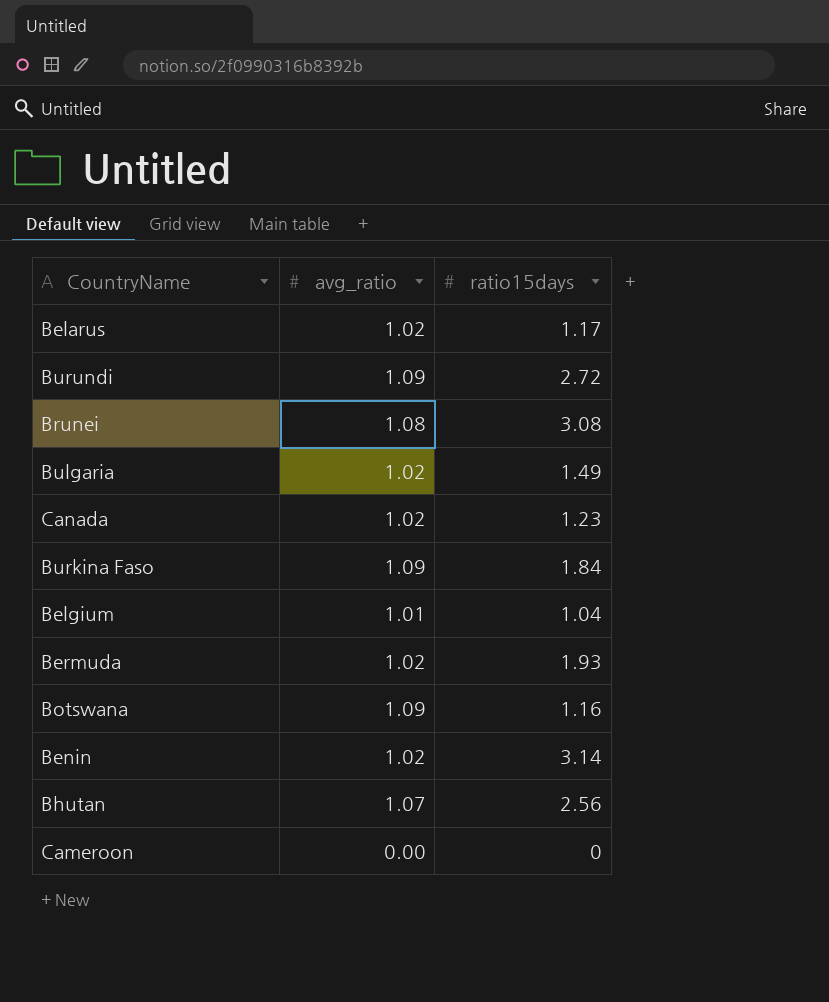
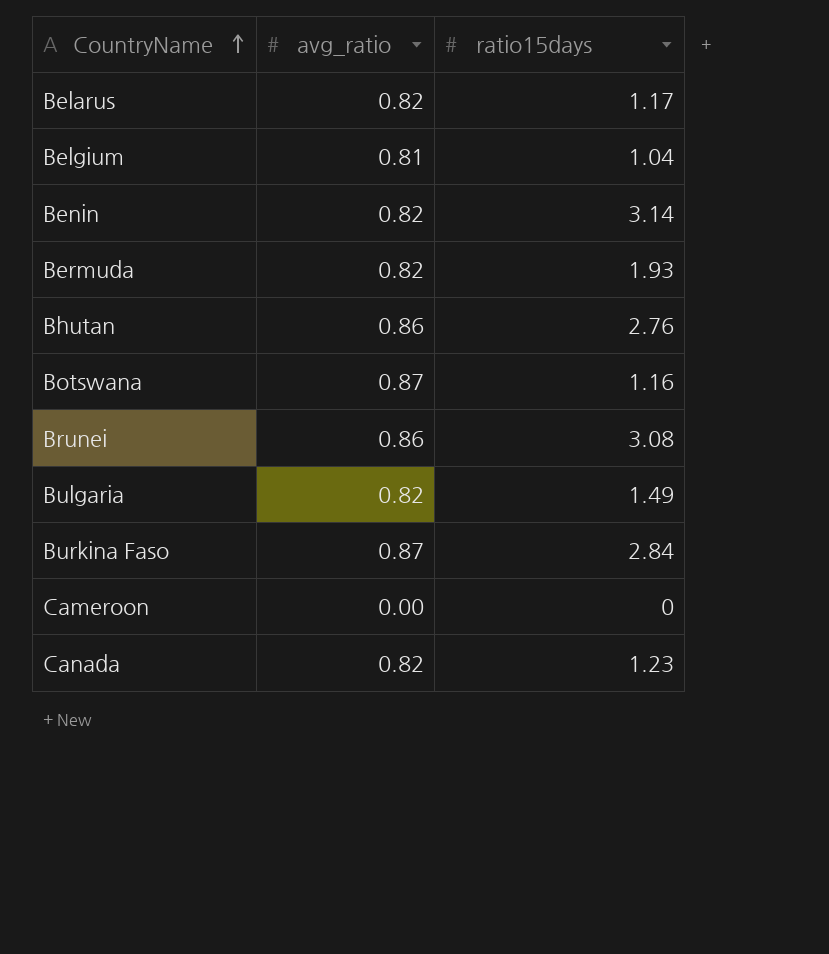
row order: none -> CountryName ascending
row Burundi: 1.09 | 2.72 -> none
Belarus | avg_ratio: 1.02 -> 0.82
Belgium | avg_ratio: 1.01 -> 0.81
Benin | avg_ratio: 1.02 -> 0.82
Bermuda | avg_ratio: 1.02 -> 0.82
Bhutan | avg_ratio: 1.07 -> 0.86
Bhutan | ratio15days: 2.56 -> 2.76
Botswana | avg_ratio: 1.09 -> 0.87
Brunei | avg_ratio: 1.08 -> 0.86
Bulgaria | avg_ratio: 1.02 -> 0.82
Burkina Faso | avg_ratio: 1.09 -> 0.87
Burkina Faso | ratio15days: 1.84 -> 2.84
Canada | avg_ratio: 1.02 -> 0.82

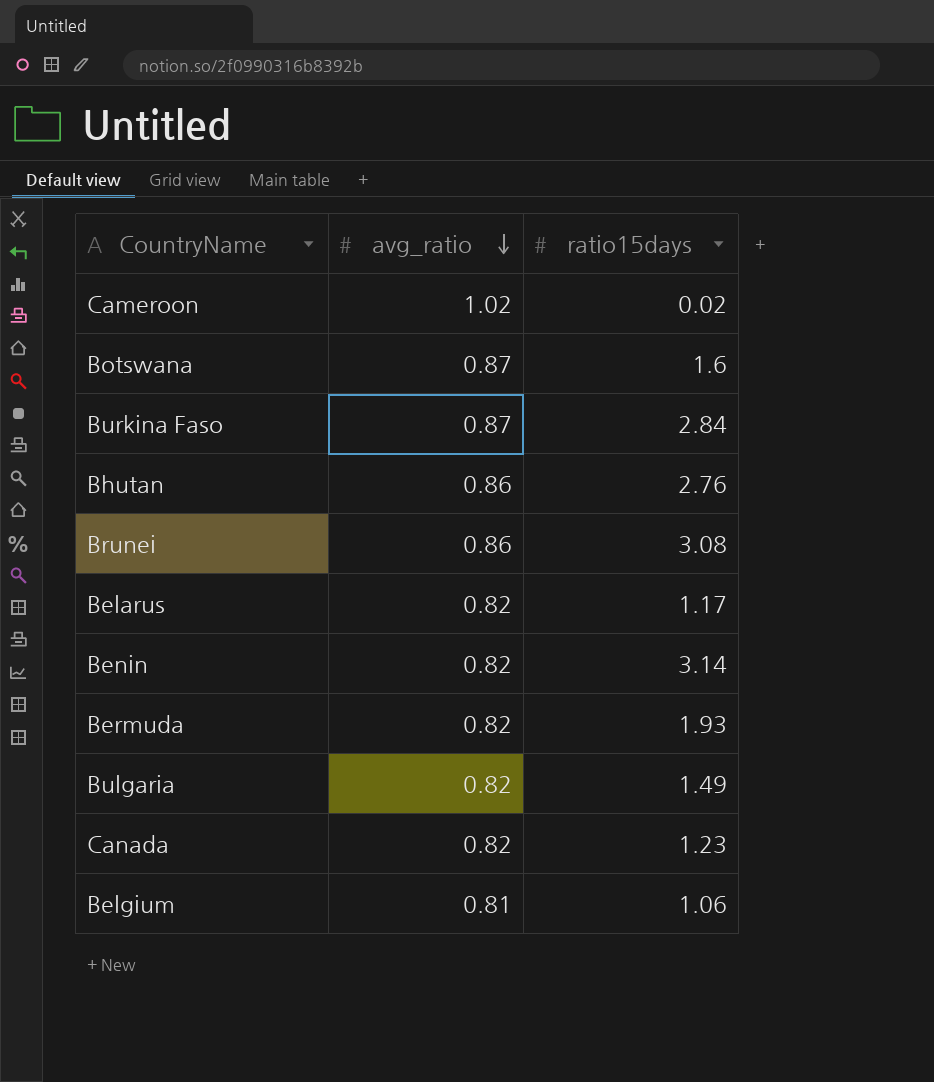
row order: CountryName ascending -> avg_ratio descending
Cameroon | avg_ratio: 0.00 -> 1.02
Cameroon | ratio15days: 0 -> 0.02
Botswana | ratio15days: 1.16 -> 1.6
Belgium | ratio15days: 1.04 -> 1.06

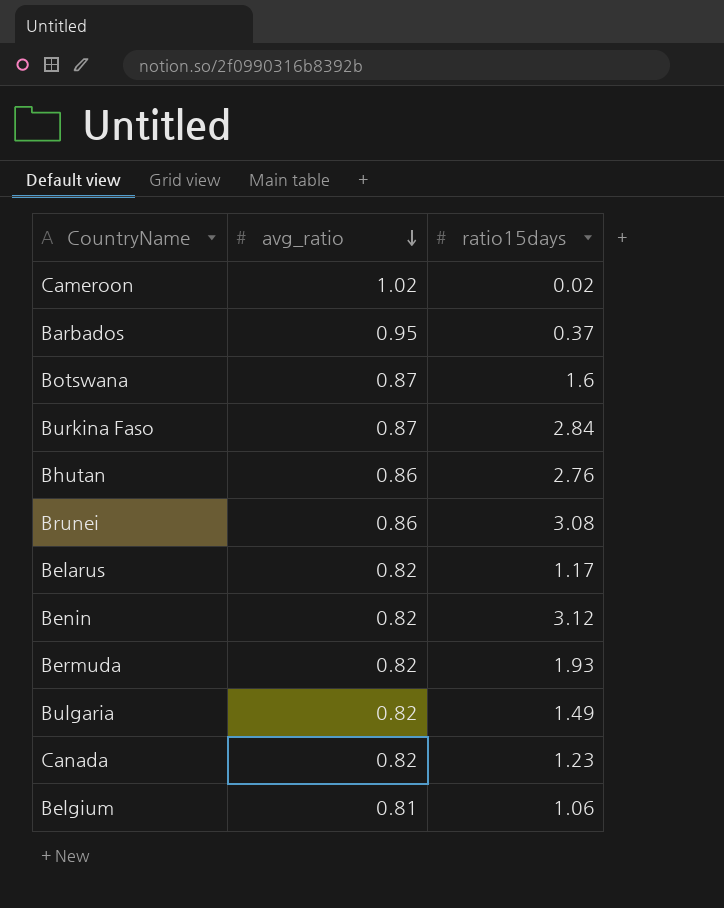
row Barbados: none -> 0.95 | 0.37
Benin | ratio15days: 3.14 -> 3.12

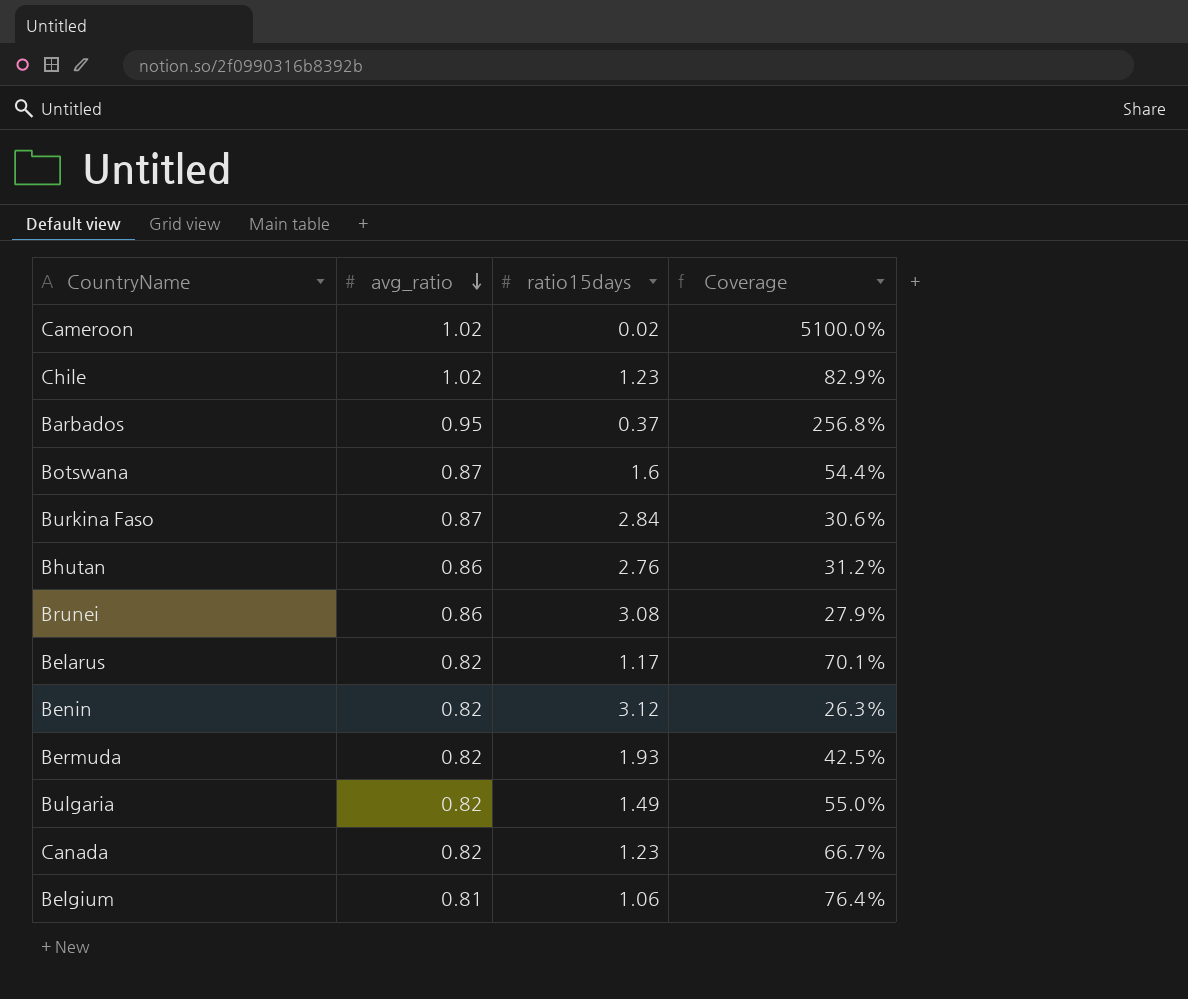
column Coverage | formula: none -> [avg_ratio] / [ratio15days]
row Chile: none -> 1.02 | 1.23 | 82.9%

